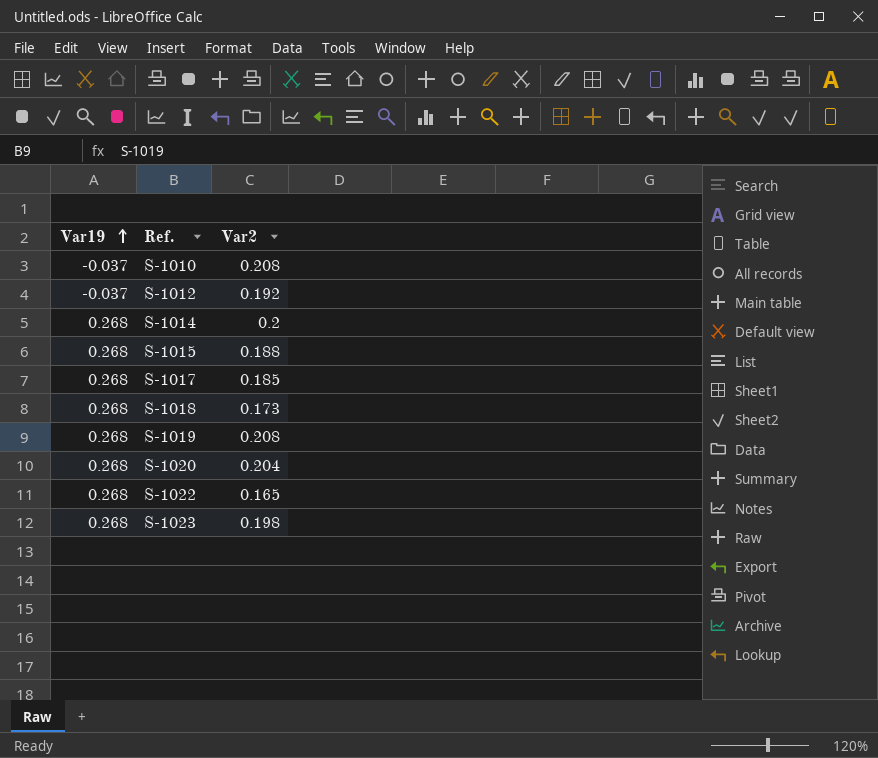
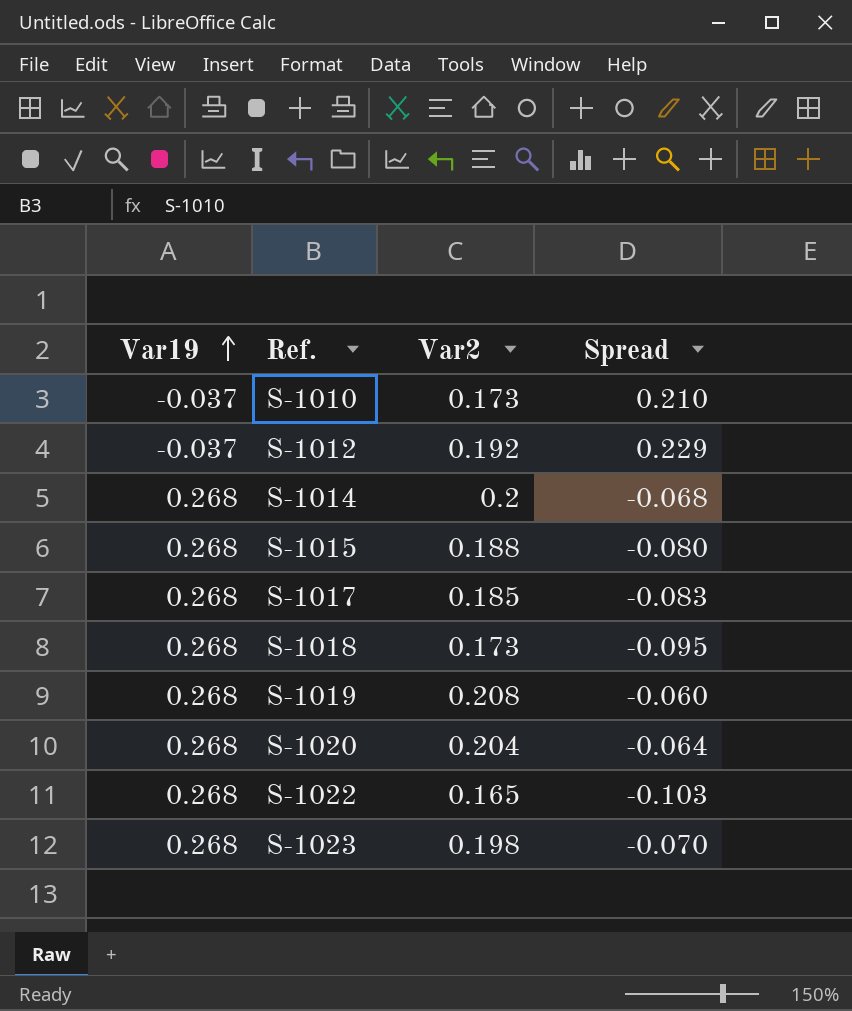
column Spread | formula: none -> [Var2] - [Var19]
S-1010 | Var2: 0.208 -> 0.173

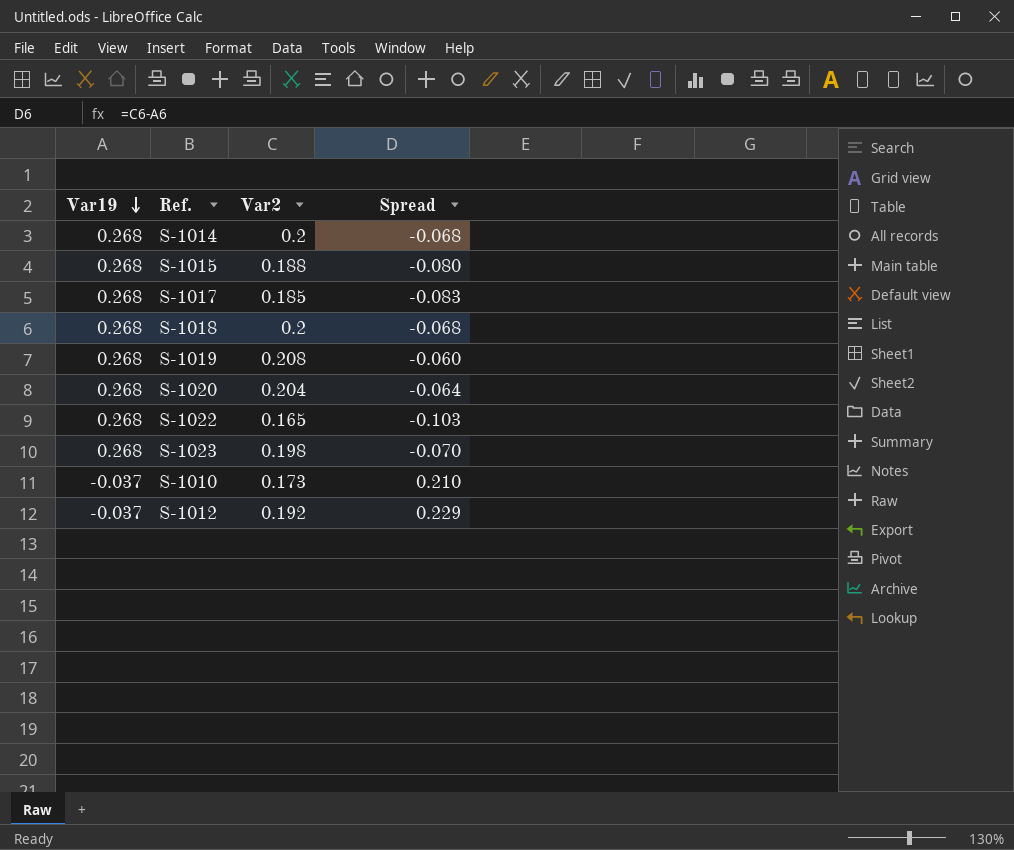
row order: Var19 ascending -> Var19 descending
S-1018 | Var2: 0.173 -> 0.2
S-1018 | Spread: -0.095 -> -0.068

